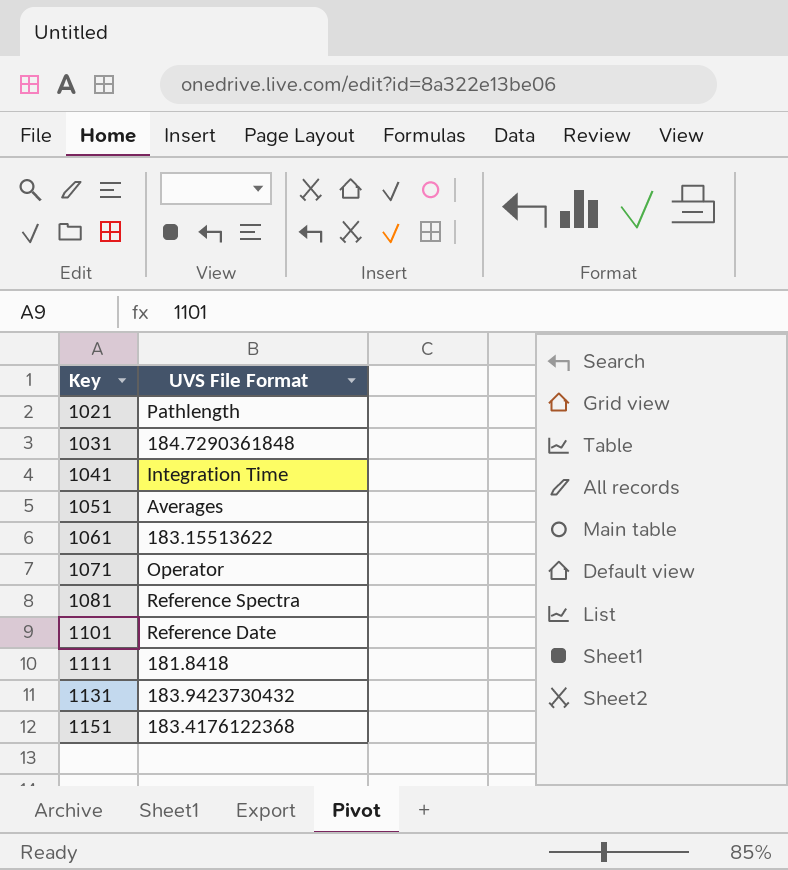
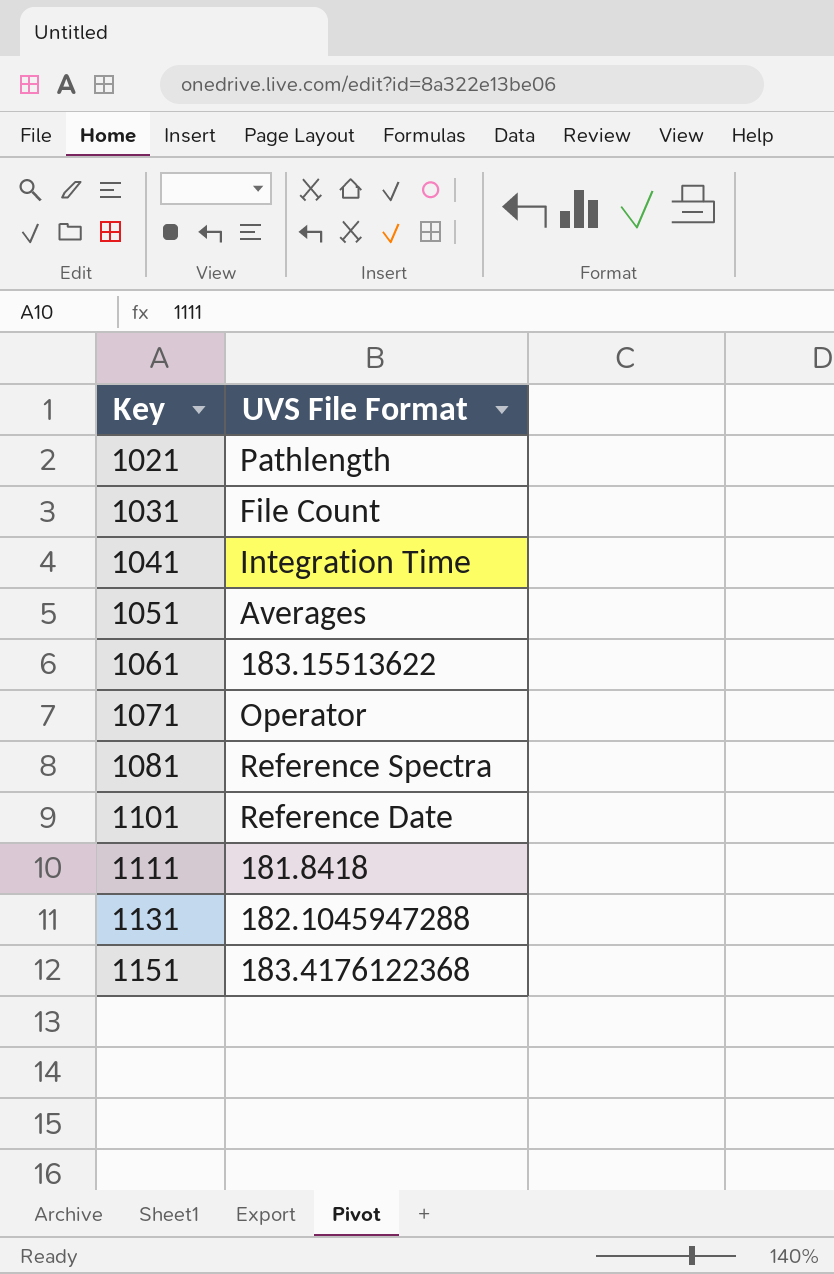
1031 | UVS File Format: 184.7290361848 -> File Count
1131 | UVS File Format: 183.9423730432 -> 182.1045947288

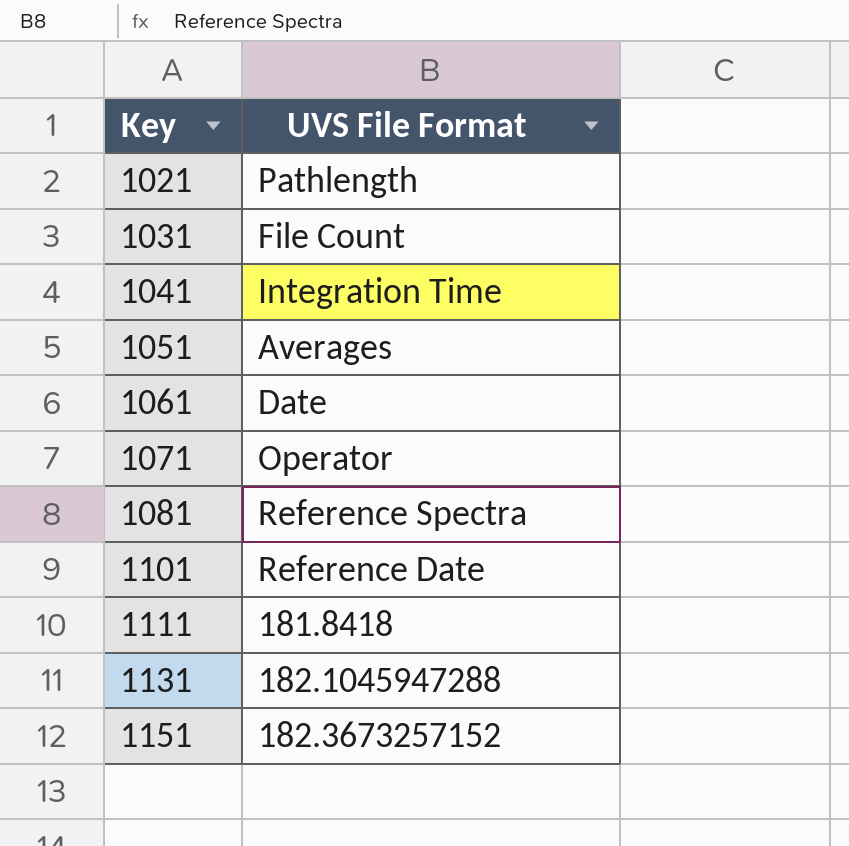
1061 | UVS File Format: 183.15513622 -> Date
1151 | UVS File Format: 183.4176122368 -> 182.3673257152

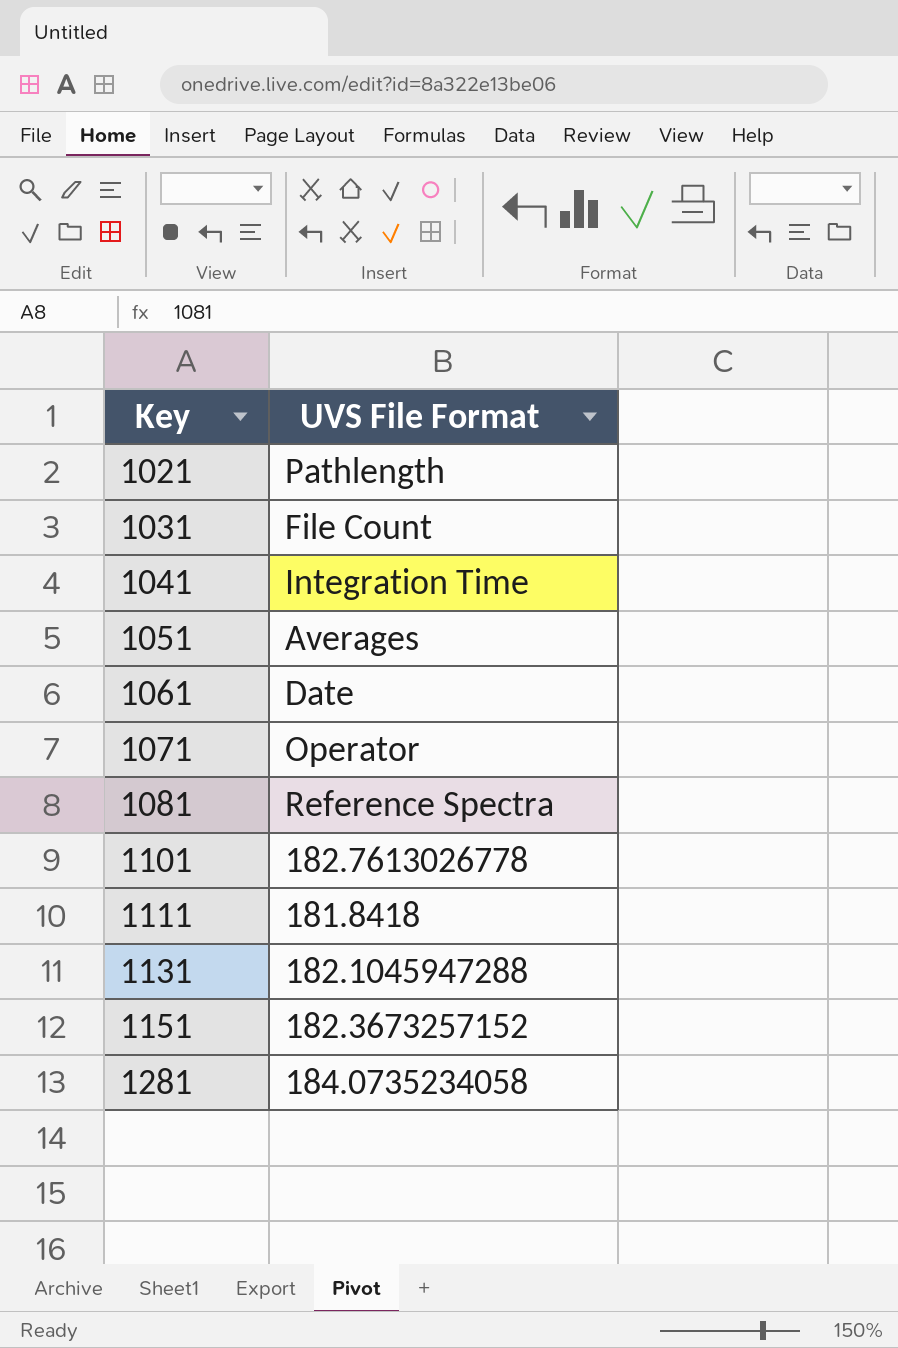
1101 | UVS File Format: Reference Date -> 182.7613026778
row 1281: none -> 184.0735234058

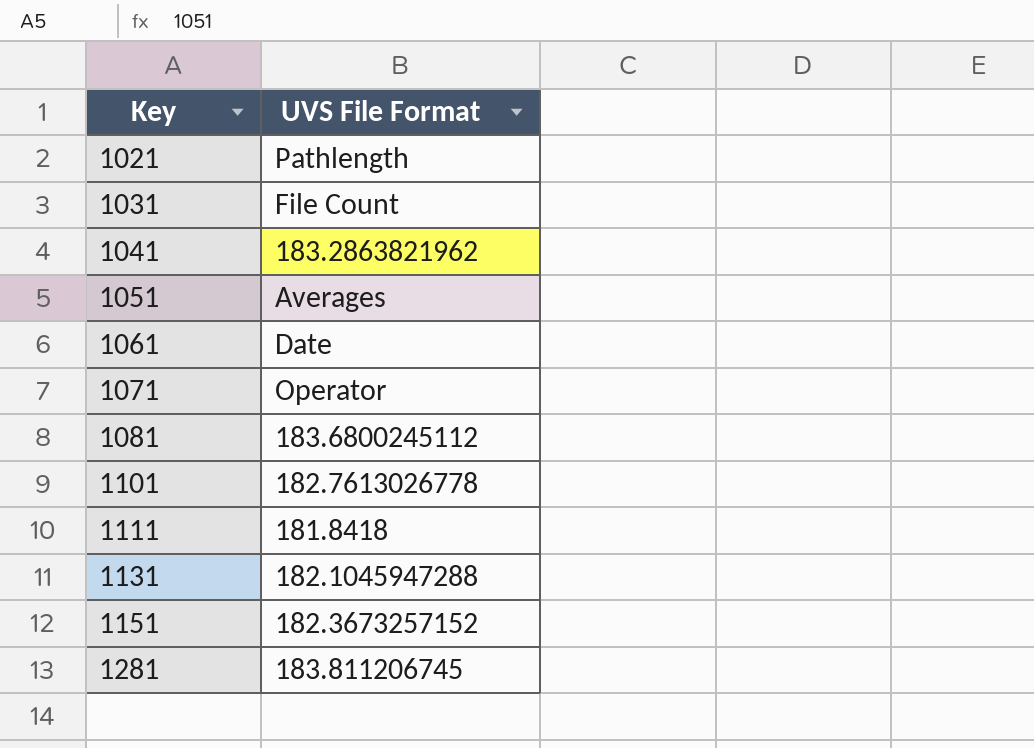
1041 | UVS File Format: Integration Time -> 183.2863821962
1081 | UVS File Format: Reference Spectra -> 183.6800245112
1281 | UVS File Format: 184.0735234058 -> 183.811206745

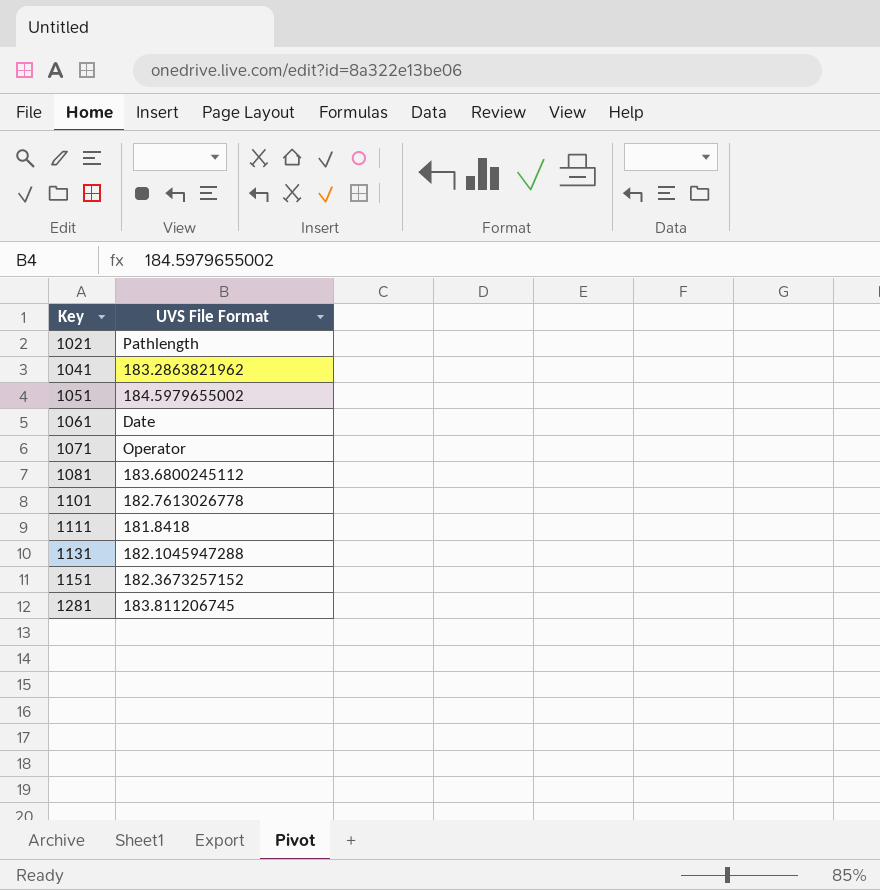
row 1031: File Count -> none
1051 | UVS File Format: Averages -> 184.5979655002

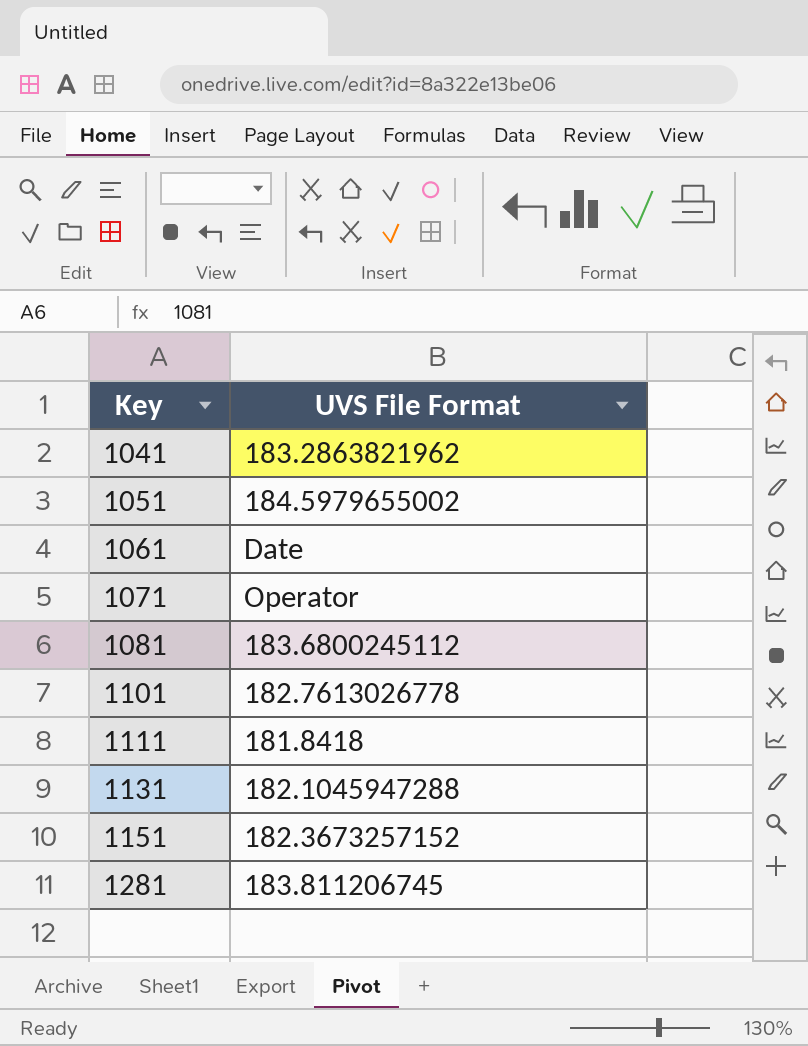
row 1021: Pathlength -> none

